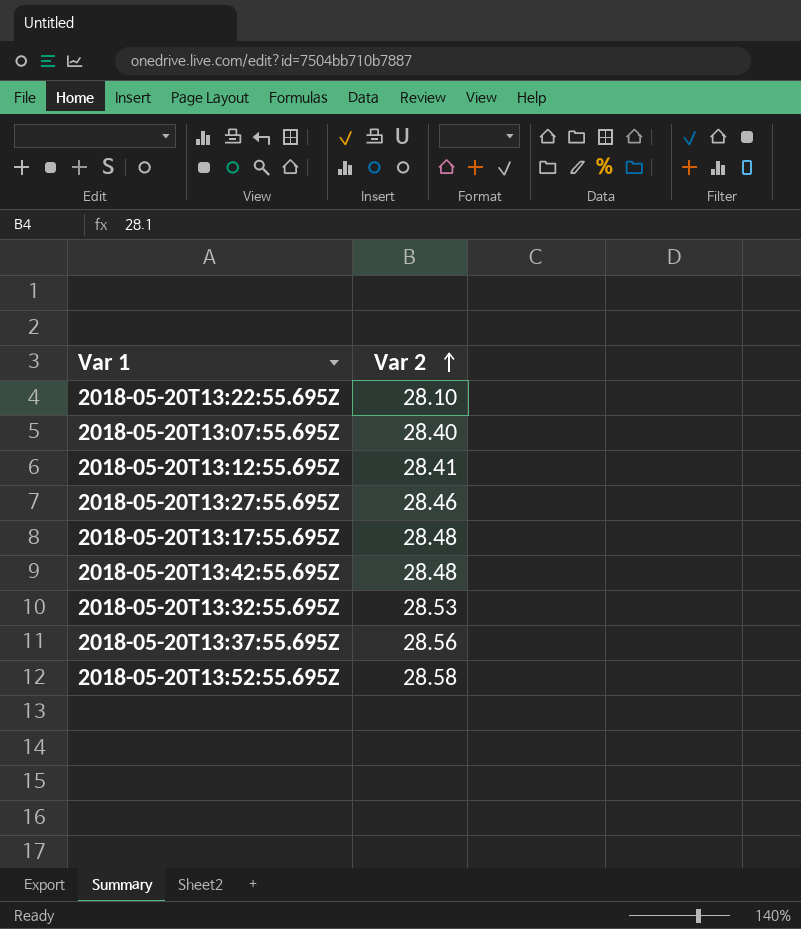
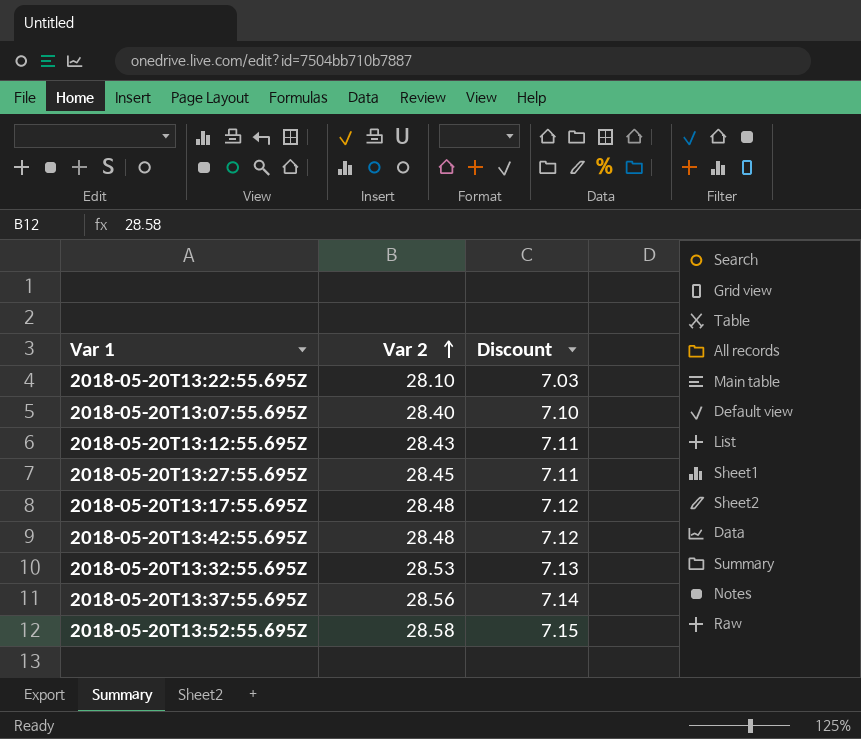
column Discount | formula: none -> [Var 2] * 0.25
2018-05-20T13:12:55.695Z | Var 2: 28.41 -> 28.43
2018-05-20T13:27:55.695Z | Var 2: 28.46 -> 28.45

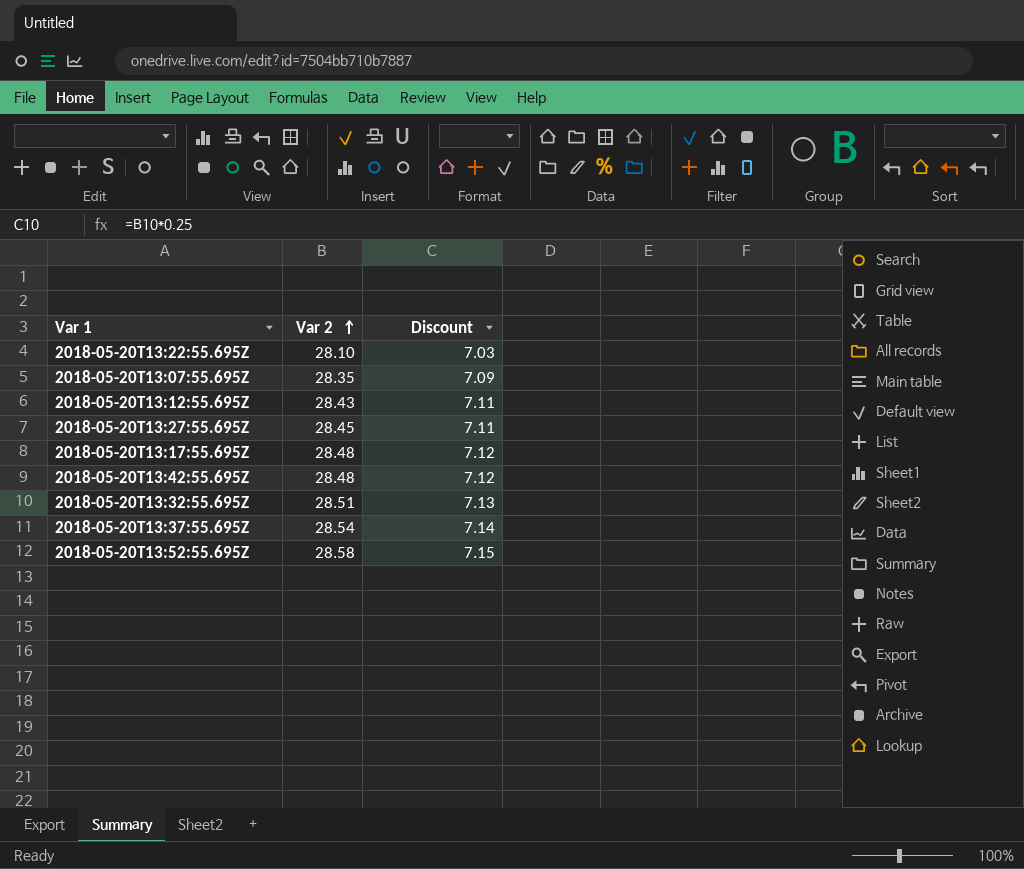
2018-05-20T13:07:55.695Z | Var 2: 28.40 -> 28.35
2018-05-20T13:07:55.695Z | Discount: 7.10 -> 7.09
2018-05-20T13:32:55.695Z | Var 2: 28.53 -> 28.51
2018-05-20T13:37:55.695Z | Var 2: 28.56 -> 28.54

